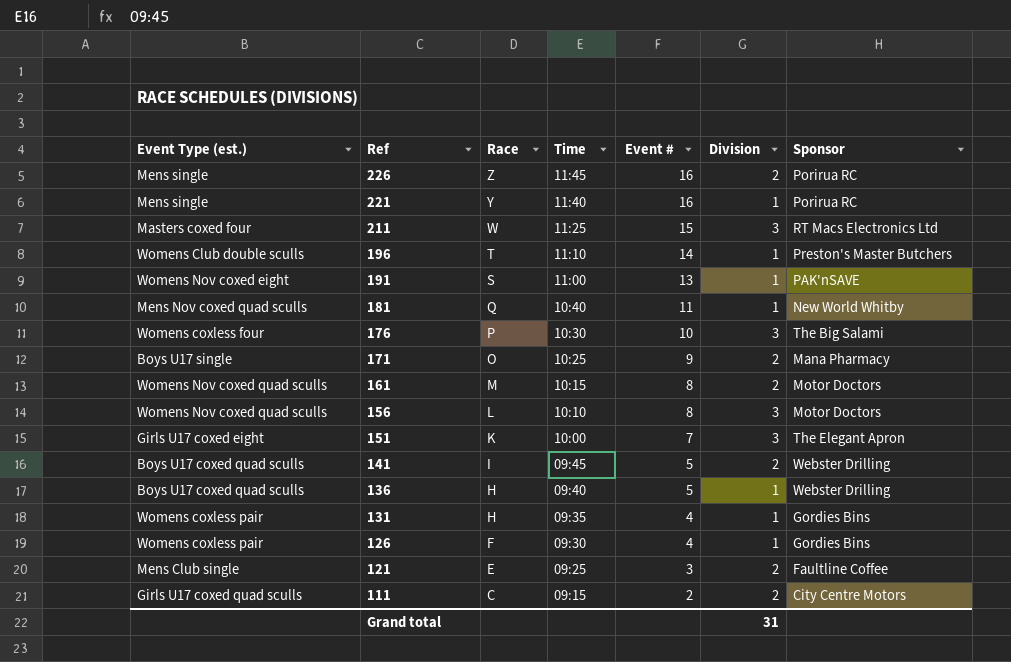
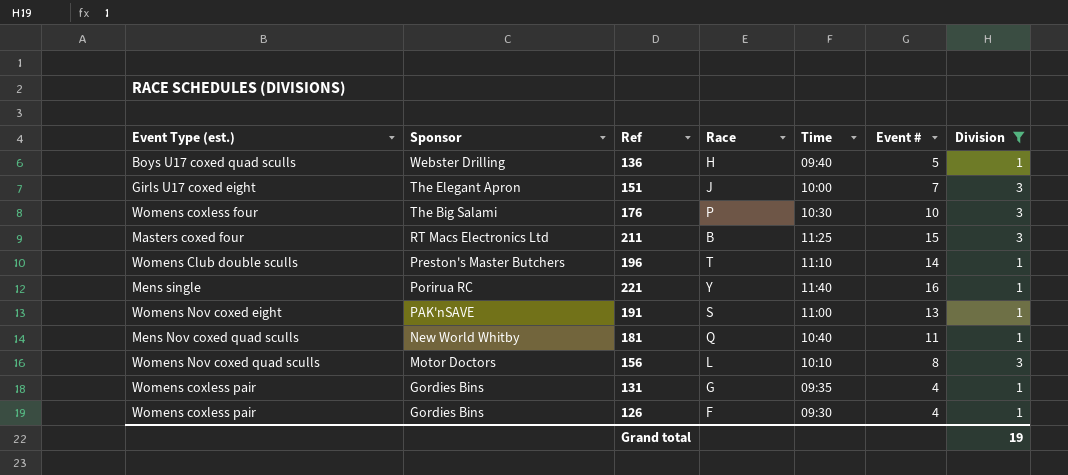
filter: none -> Division != 2
row order: Ref descending -> Sponsor descending
column Sponsor | position: 7 -> 2
151 | Race: K -> J
211 | Race: W -> B
131 | Race: H -> G
Grand total | Division: 31 -> 19

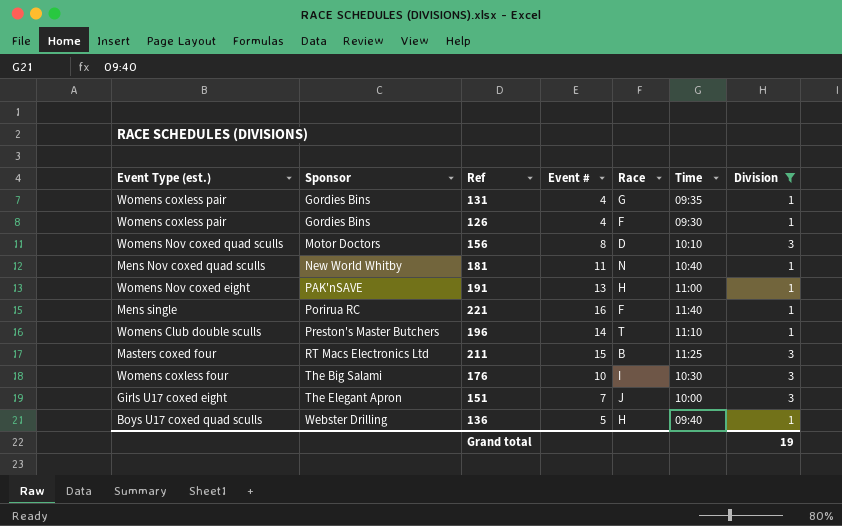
row order: Sponsor descending -> Sponsor ascending
column Event # | position: 6 -> 4
156 | Race: L -> D
181 | Race: Q -> N
191 | Race: S -> H
221 | Race: Y -> F
176 | Race: P -> I

